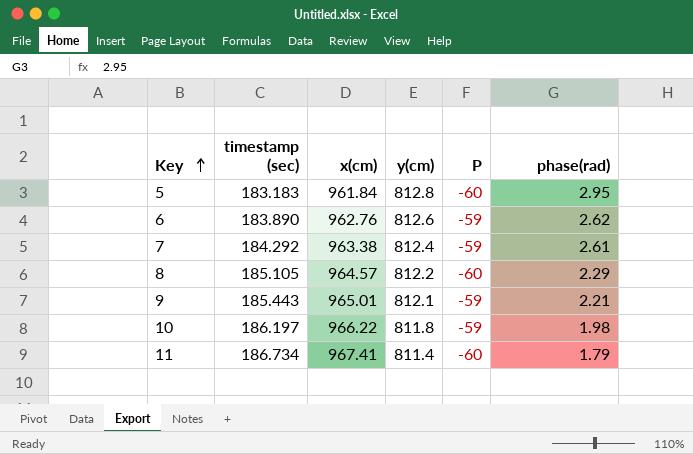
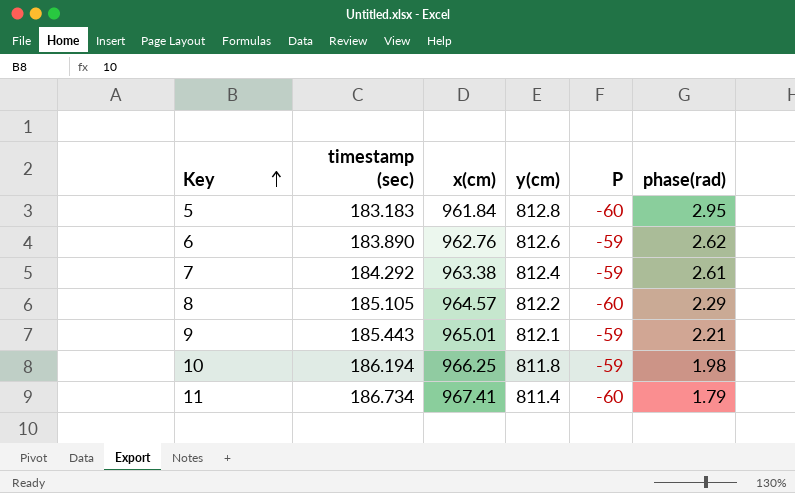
10 | timestamp (sec): 186.197 -> 186.194
10 | x(cm): 966.22 -> 966.25

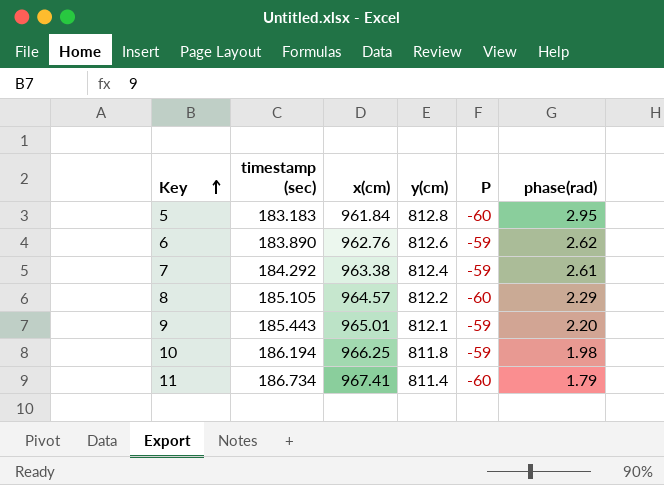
9 | phase(rad): 2.21 -> 2.20

